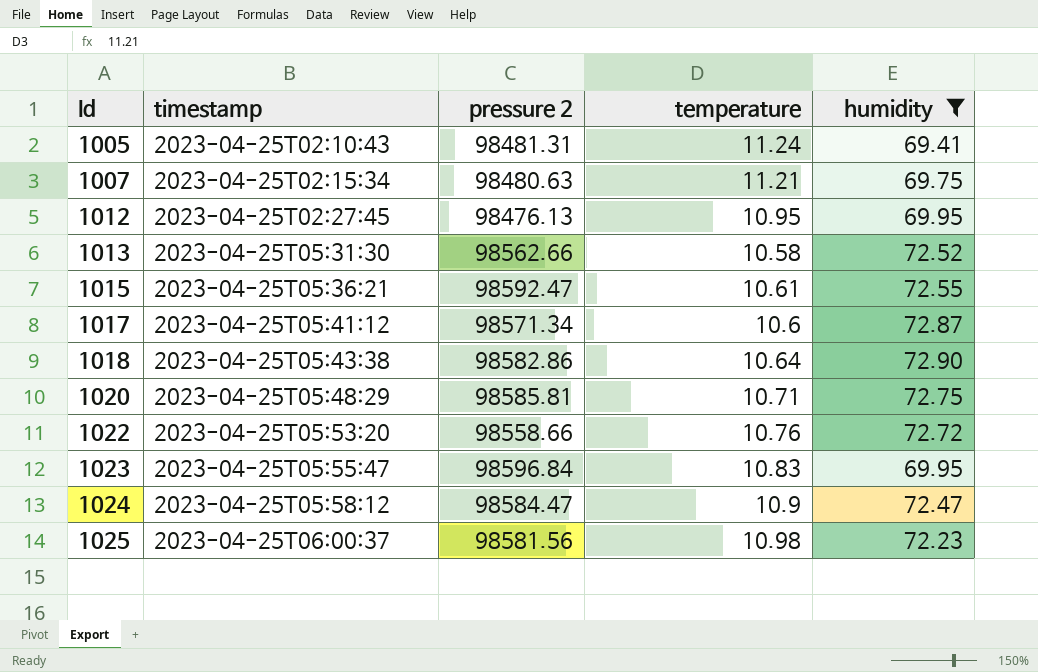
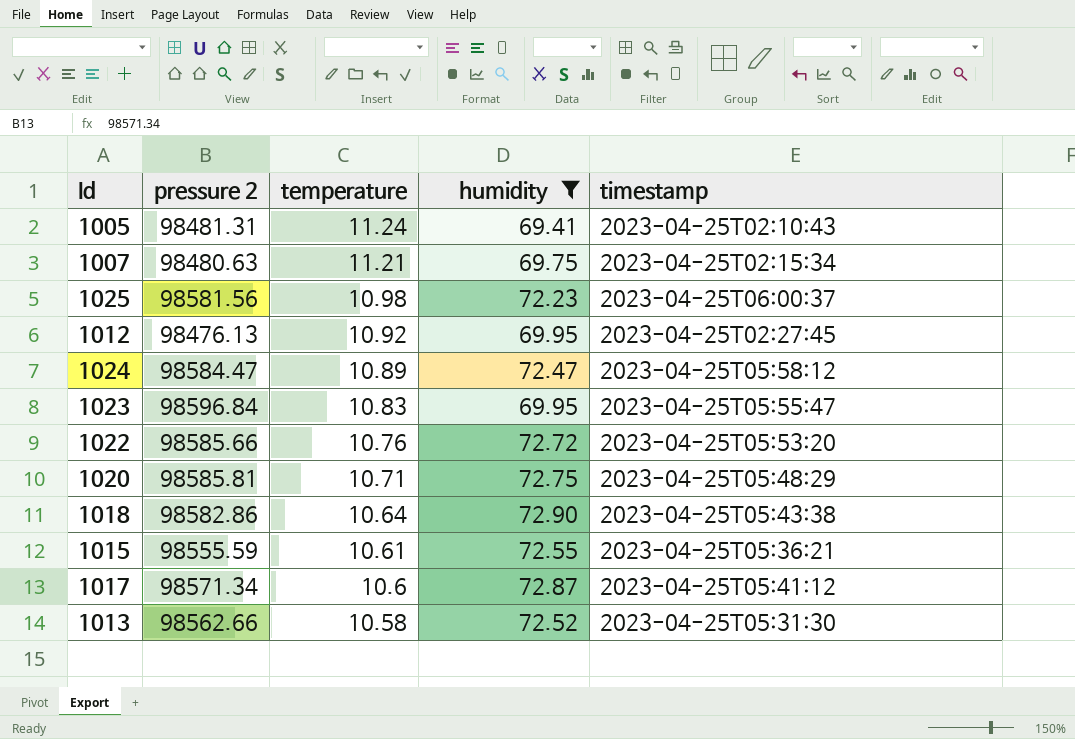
row order: Id ascending -> temperature descending
column timestamp | position: 2 -> 5
1012 | temperature: 10.95 -> 10.92
1024 | temperature: 10.9 -> 10.89
1022 | pressure 2: 98558.66 -> 98585.66
1015 | pressure 2: 98592.47 -> 98555.59

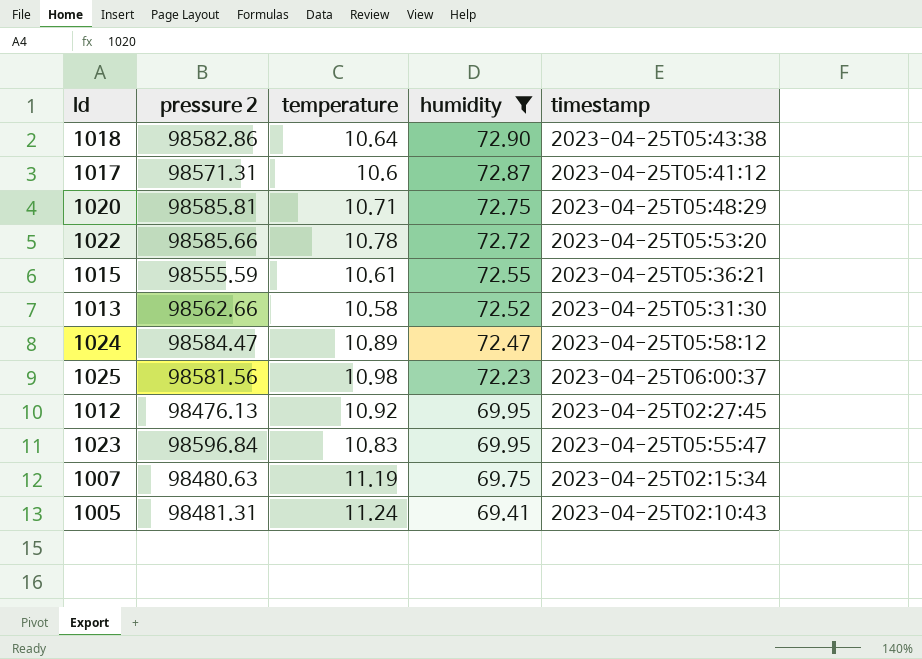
row order: temperature descending -> humidity descending
1017 | pressure 2: 98571.34 -> 98571.31
1022 | temperature: 10.76 -> 10.78
1007 | temperature: 11.21 -> 11.19

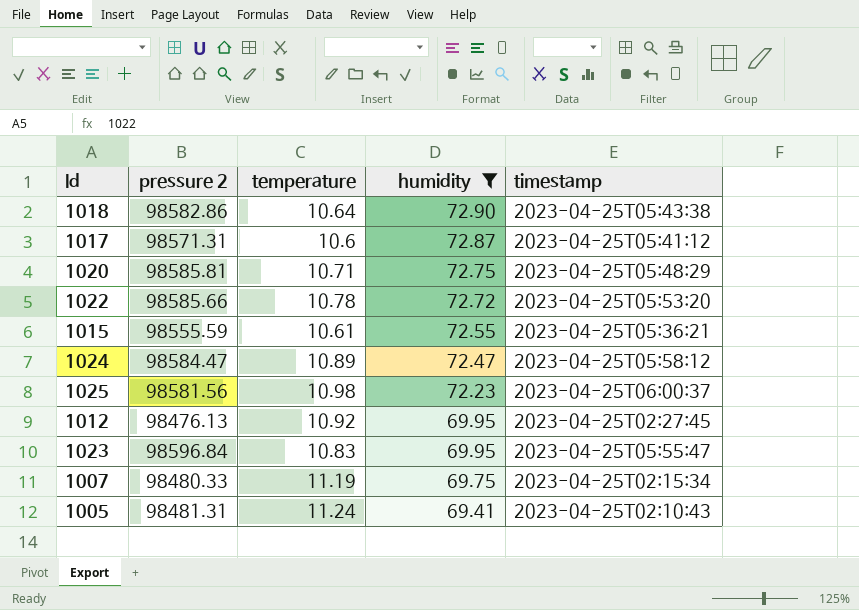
row 1013: 98562.66 | 10.58 | 72.52 | 2023-04-25T05:31:30 -> none
1007 | pressure 2: 98480.63 -> 98480.33

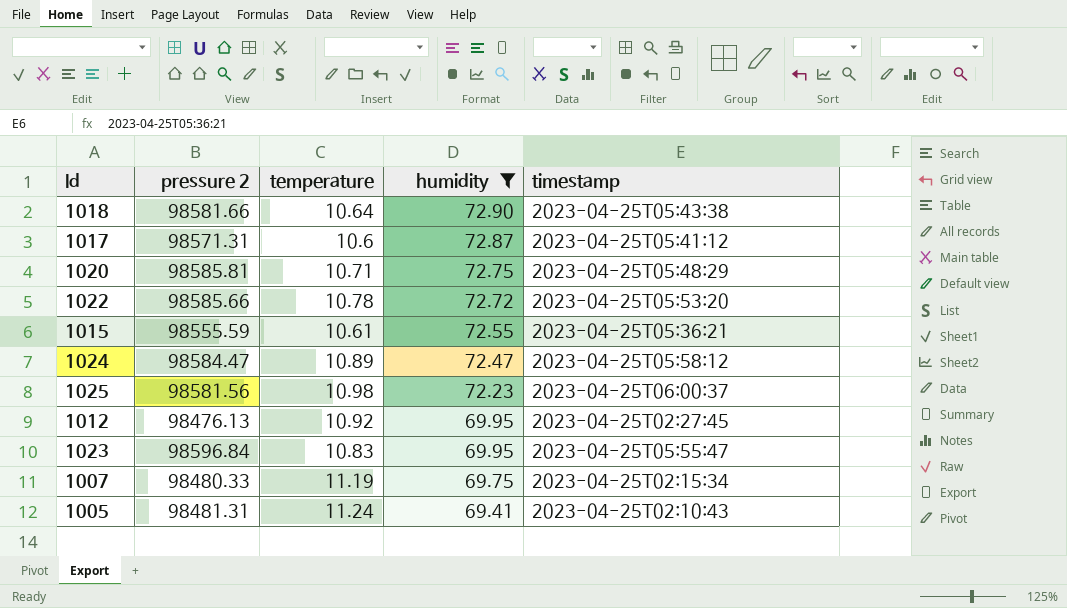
1018 | pressure 2: 98582.86 -> 98581.66

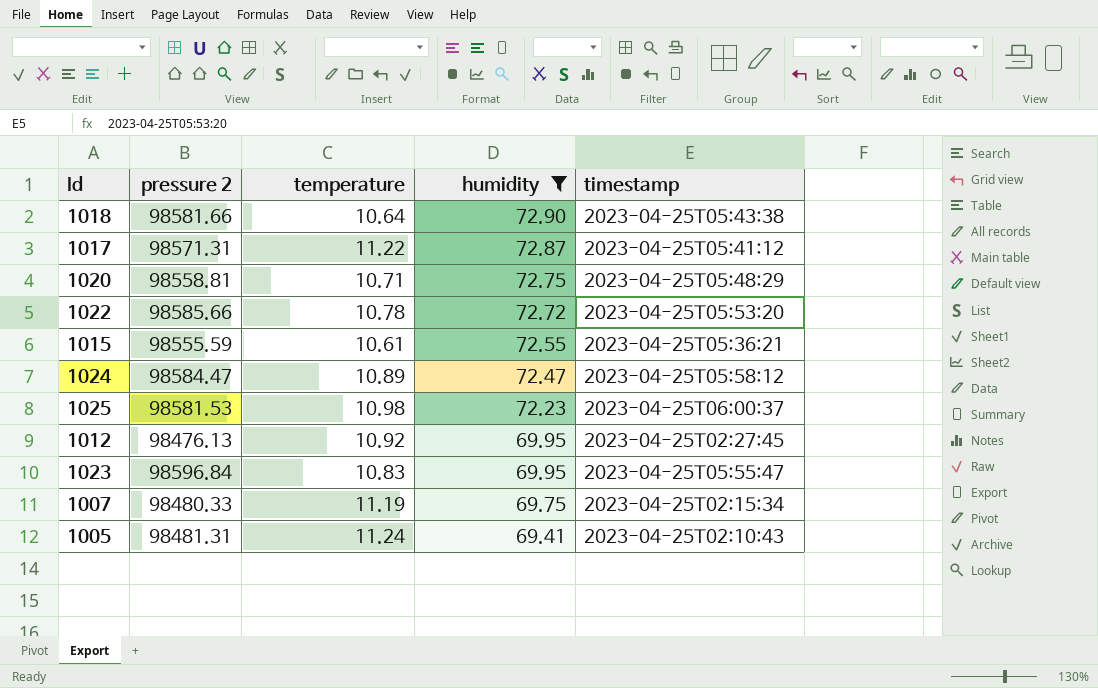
1017 | temperature: 10.6 -> 11.22
1020 | pressure 2: 98585.81 -> 98558.81
1025 | pressure 2: 98581.56 -> 98581.53

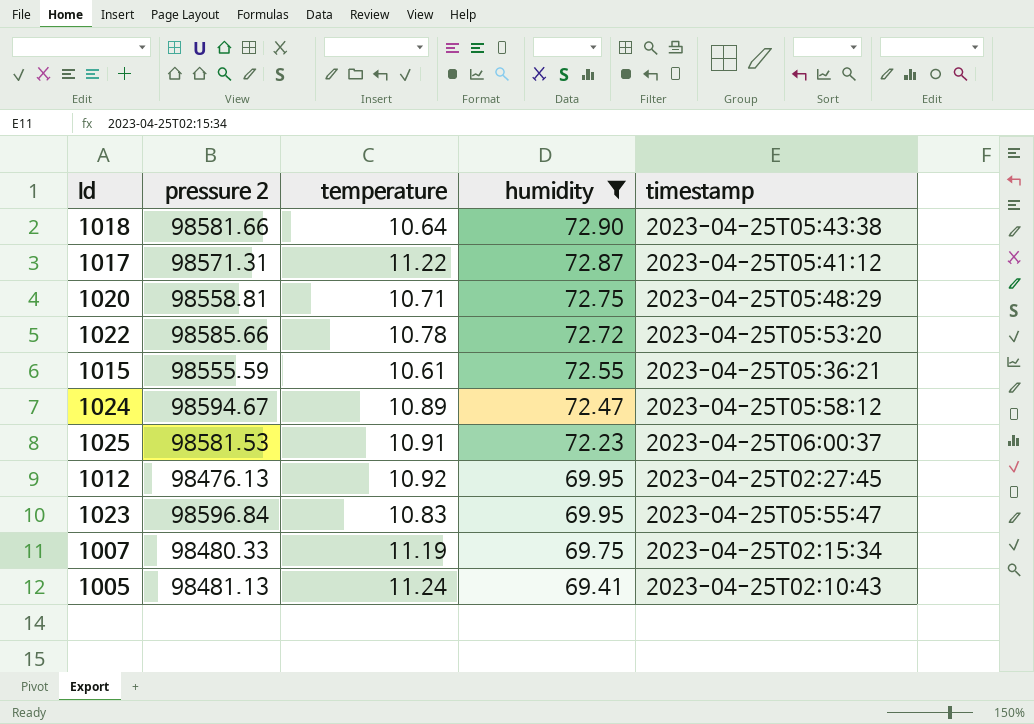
1024 | pressure 2: 98584.47 -> 98594.67
1025 | temperature: 10.98 -> 10.91
1005 | pressure 2: 98481.31 -> 98481.13

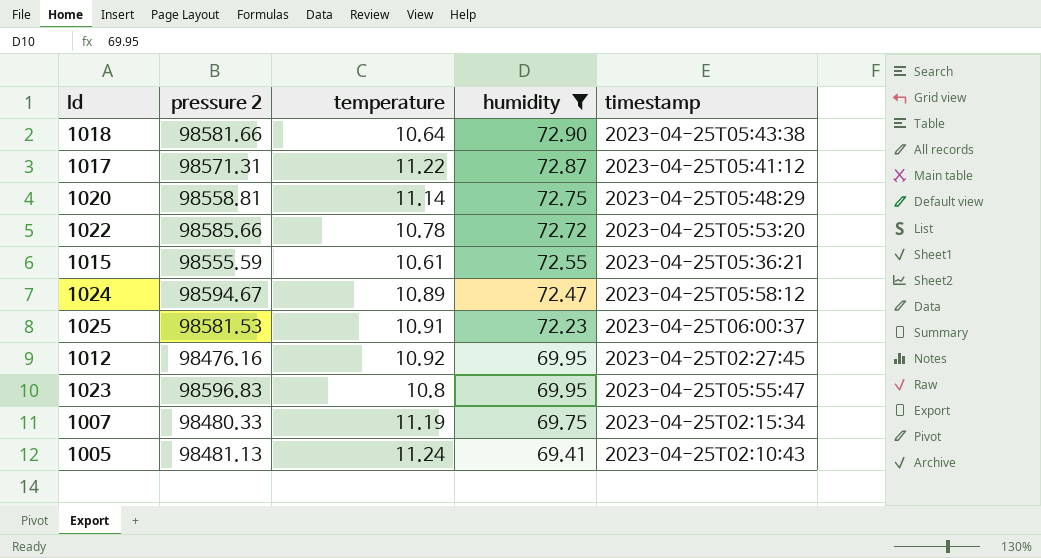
1020 | temperature: 10.71 -> 11.14
1012 | pressure 2: 98476.13 -> 98476.16
1023 | pressure 2: 98596.84 -> 98596.83
1023 | temperature: 10.83 -> 10.8

